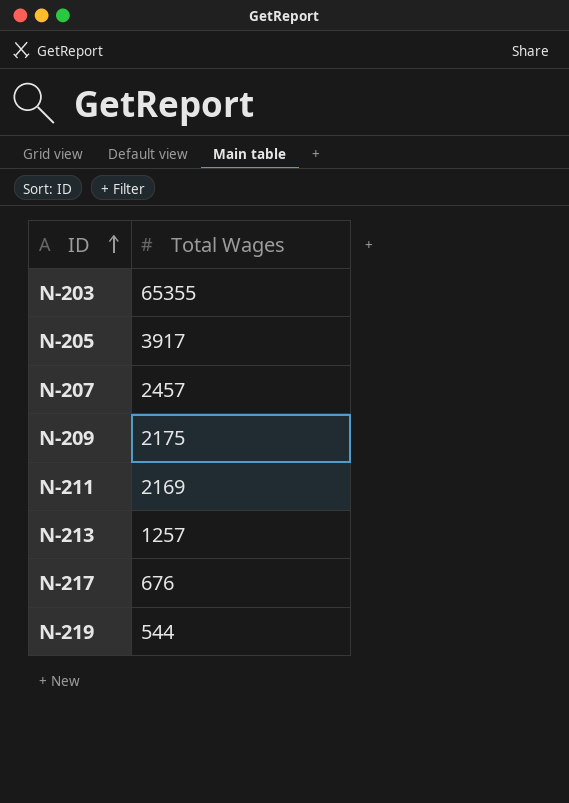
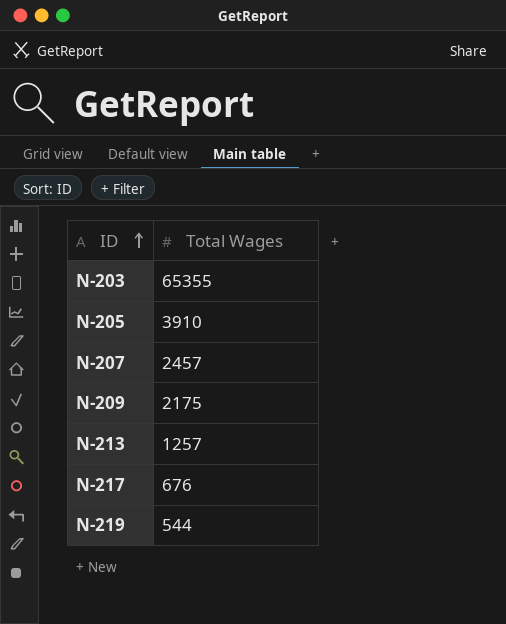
row N-211: 2169 -> none
N-205 | Total Wages: 3917 -> 3910

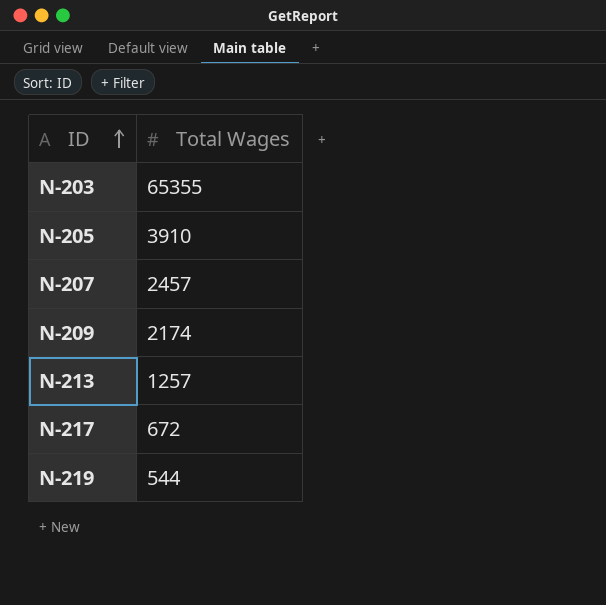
N-209 | Total Wages: 2175 -> 2174
N-217 | Total Wages: 676 -> 672

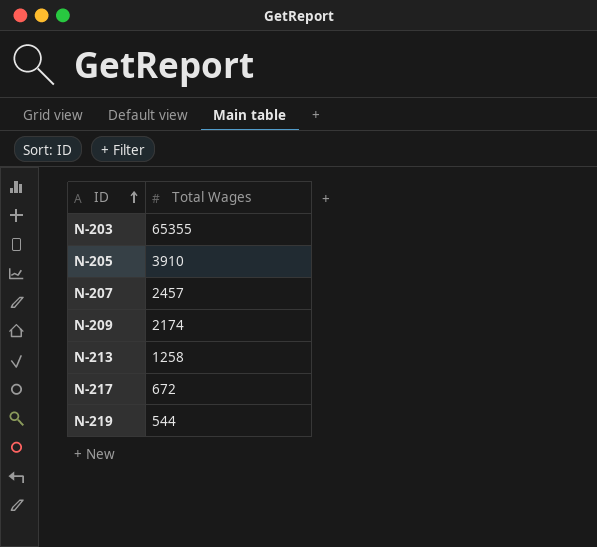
N-213 | Total Wages: 1257 -> 1258

